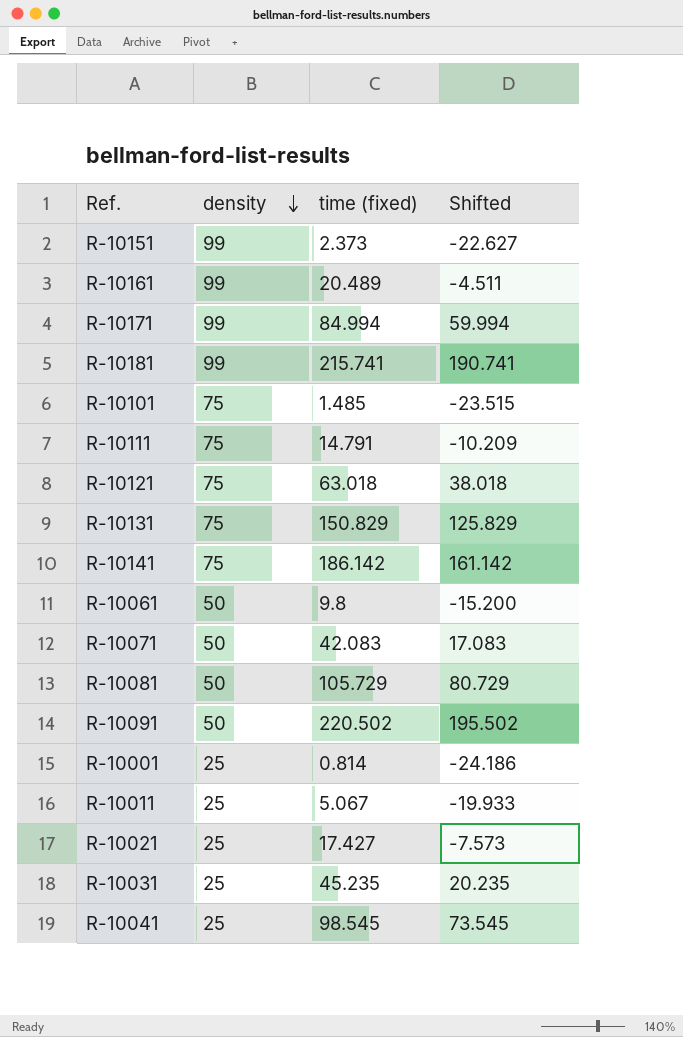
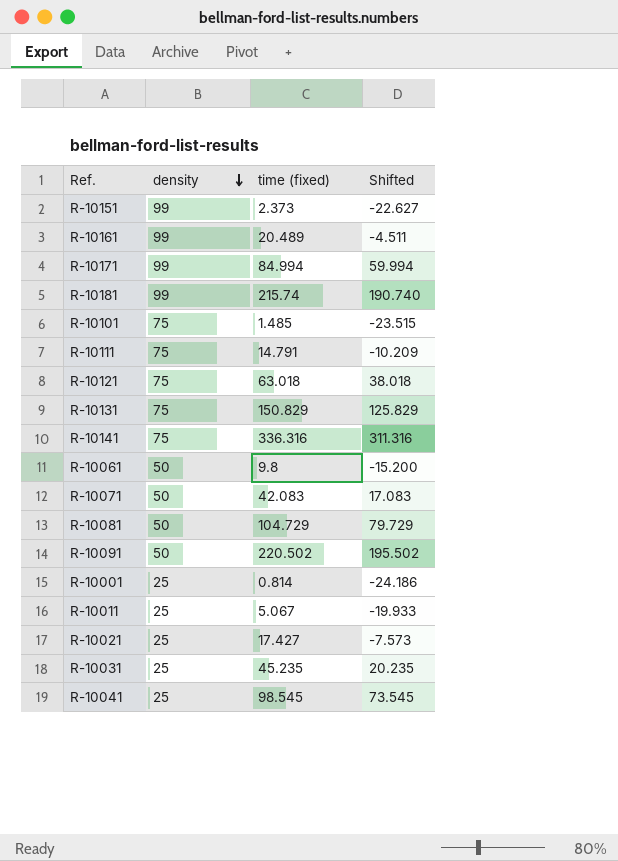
R-10181 | time (fixed): 215.741 -> 215.74
R-10181 | Shifted: 190.741 -> 190.740
R-10141 | time (fixed): 186.142 -> 336.316
R-10141 | Shifted: 161.142 -> 311.316
R-10081 | time (fixed): 105.729 -> 104.729
R-10081 | Shifted: 80.729 -> 79.729

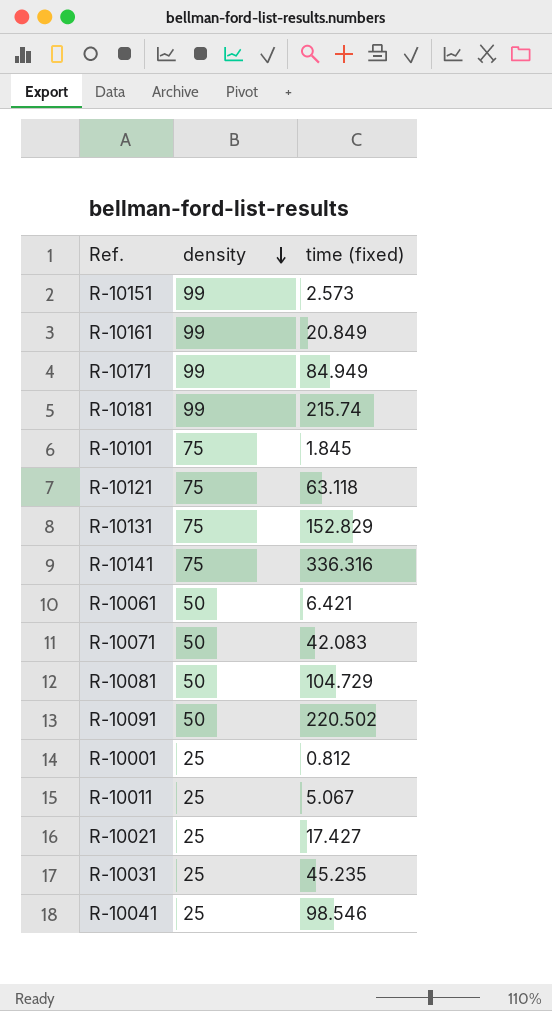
column Shifted | formula: [time (fixed)] - 25 -> none
row R-10111: 75 | 14.791 | -10.209 -> none
R-10151 | time (fixed): 2.373 -> 2.573
R-10161 | time (fixed): 20.489 -> 20.849
R-10171 | time (fixed): 84.994 -> 84.949
R-10101 | time (fixed): 1.485 -> 1.845
R-10121 | time (fixed): 63.018 -> 63.118
R-10131 | time (fixed): 150.829 -> 152.829
R-10061 | time (fixed): 9.8 -> 6.421
R-10001 | time (fixed): 0.814 -> 0.812
R-10041 | time (fixed): 98.545 -> 98.546

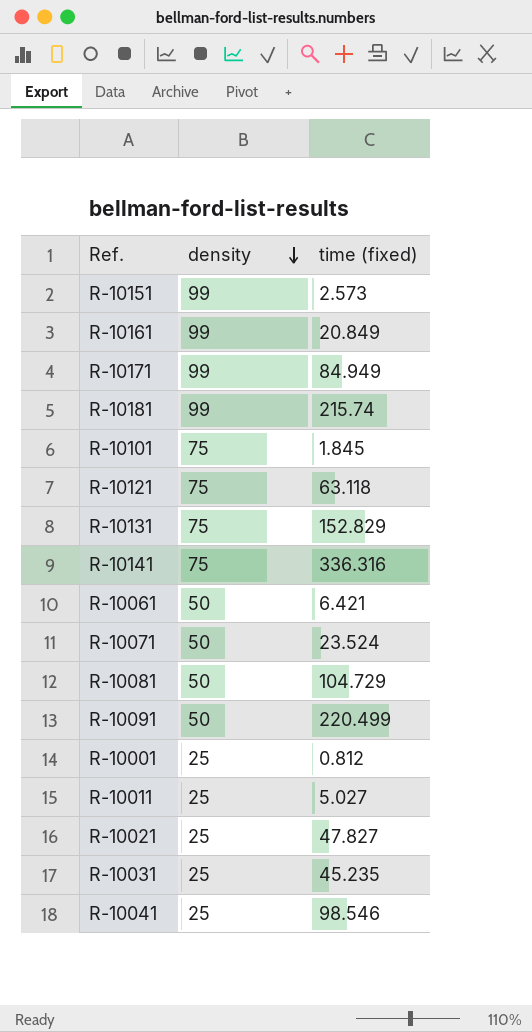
R-10071 | time (fixed): 42.083 -> 23.524
R-10091 | time (fixed): 220.502 -> 220.499
R-10011 | time (fixed): 5.067 -> 5.027
R-10021 | time (fixed): 17.427 -> 47.827

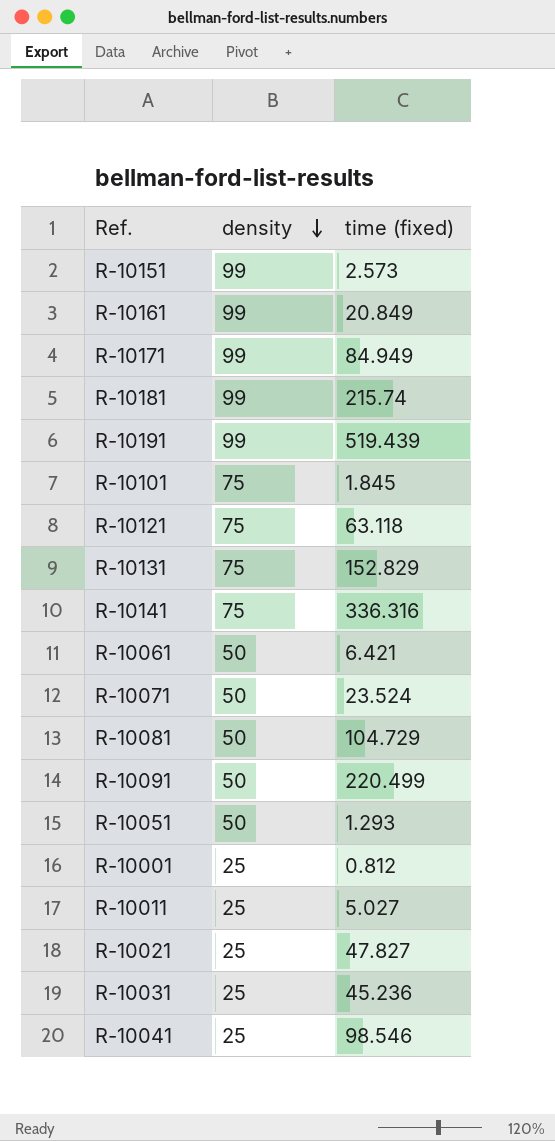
row R-10191: none -> 99 | 519.439
row R-10051: none -> 50 | 1.293
R-10031 | time (fixed): 45.235 -> 45.236

